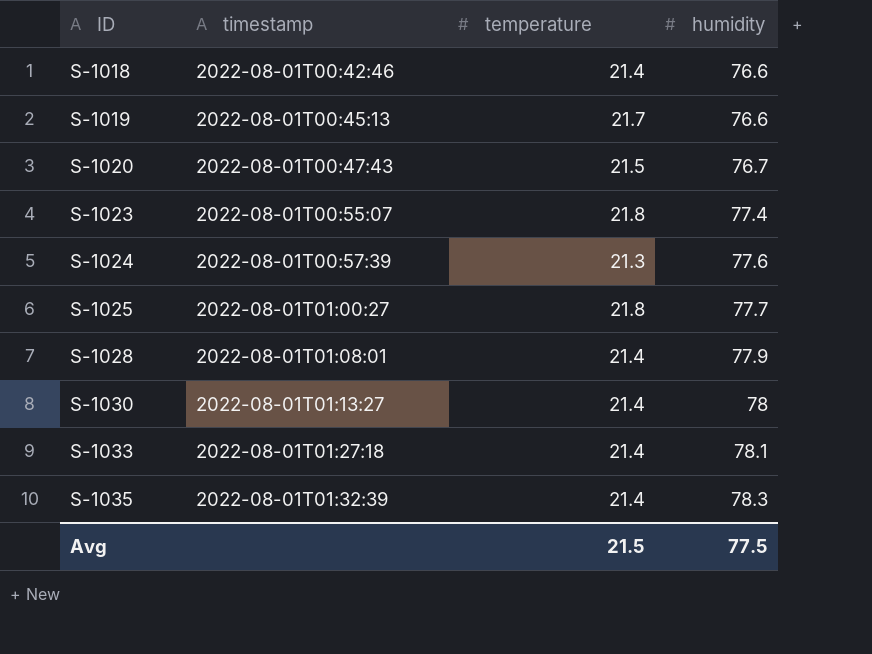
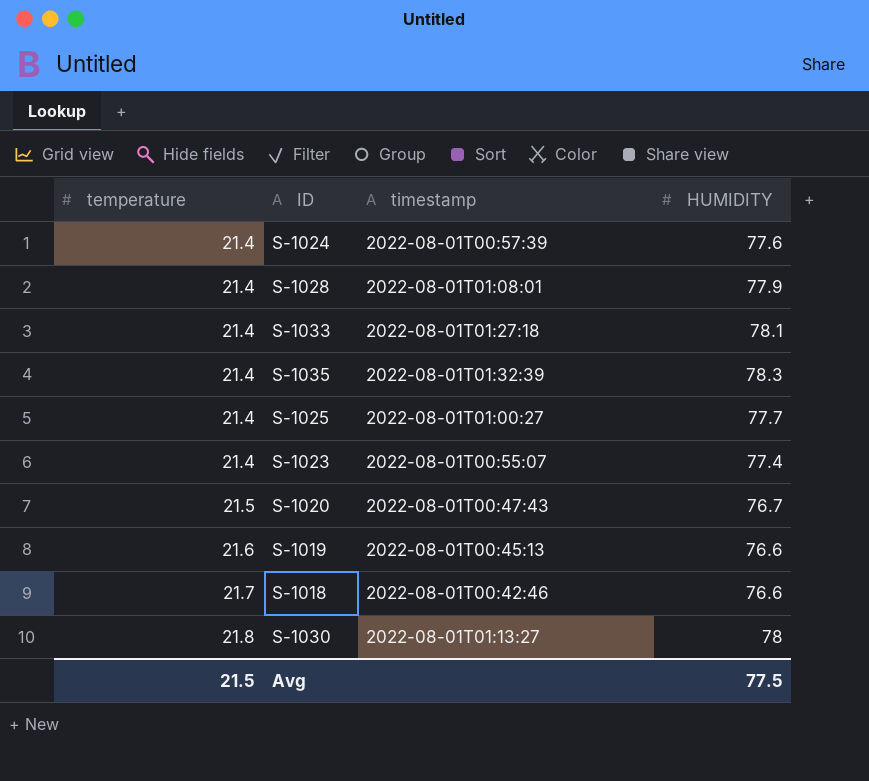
row order: ID ascending -> temperature ascending
column temperature | position: 3 -> 1
column name: humidity -> HUMIDITY
S-1024 | temperature: 21.3 -> 21.4
S-1025 | temperature: 21.8 -> 21.4
S-1023 | temperature: 21.8 -> 21.4
S-1019 | temperature: 21.7 -> 21.6
S-1018 | temperature: 21.4 -> 21.7
S-1030 | temperature: 21.4 -> 21.8

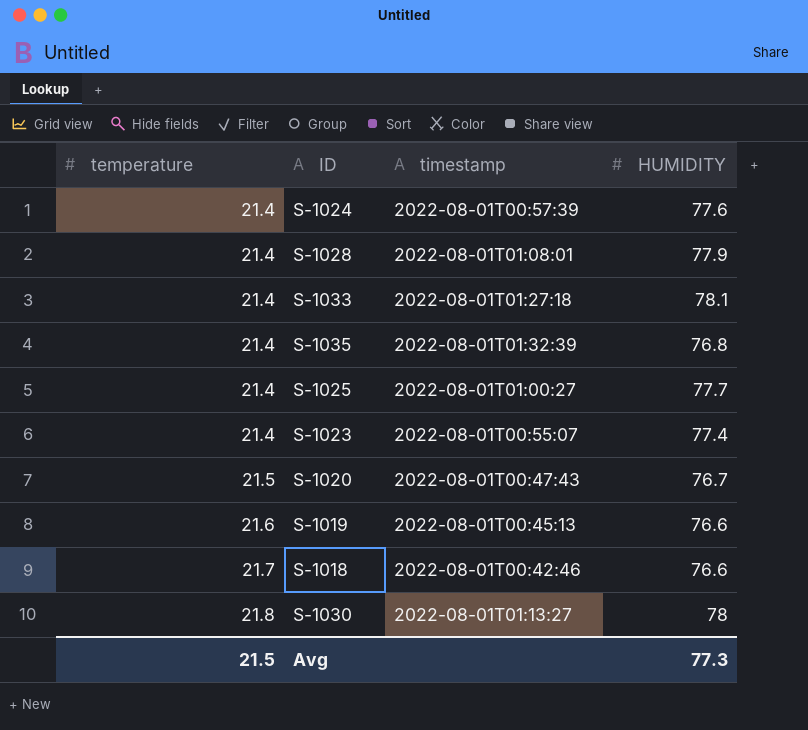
S-1035 | HUMIDITY: 78.3 -> 76.8
Avg | HUMIDITY: 77.5 -> 77.3

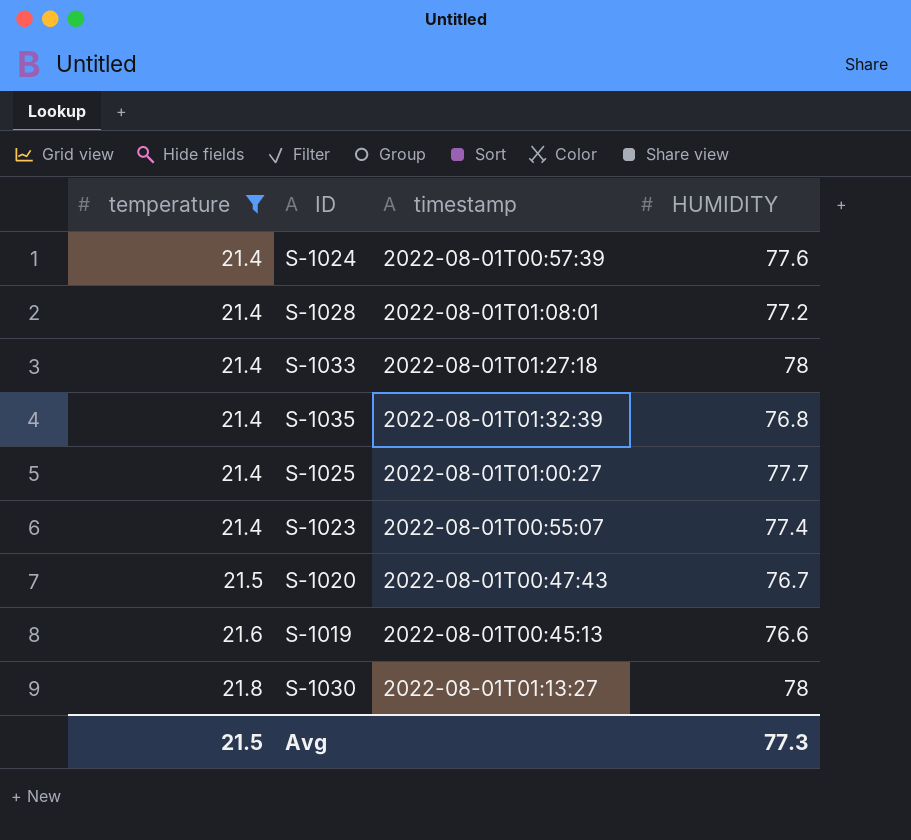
filter: none -> temperature != 21.7
S-1028 | HUMIDITY: 77.9 -> 77.2
S-1033 | HUMIDITY: 78.1 -> 78

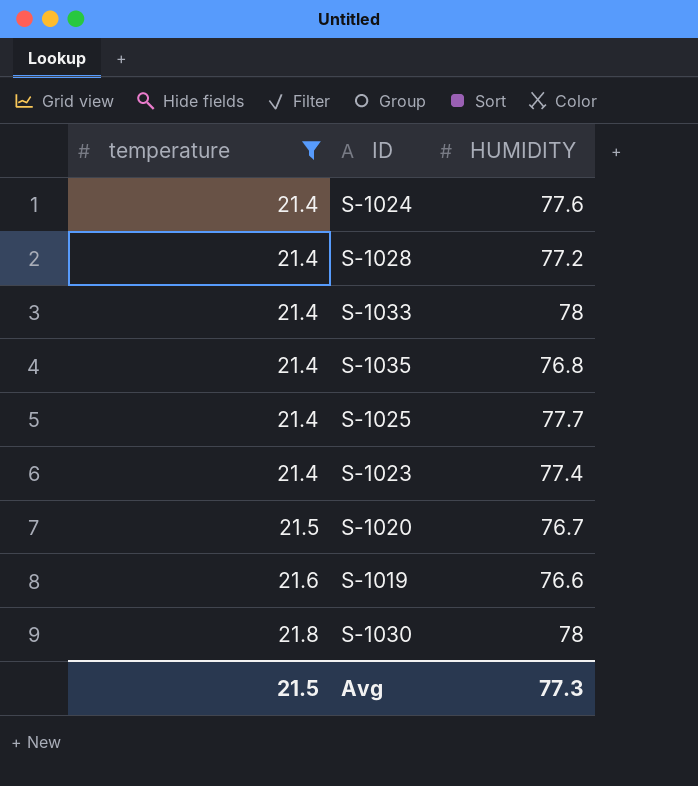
column timestamp | position: 3 -> none

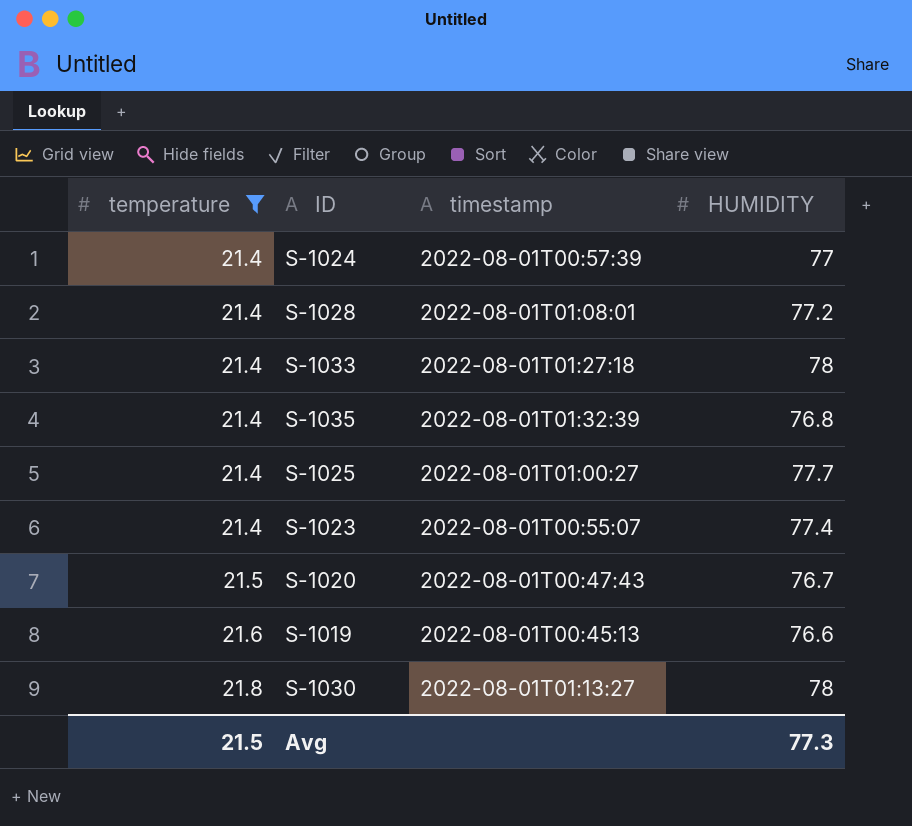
column timestamp | position: none -> 3
S-1024 | HUMIDITY: 77.6 -> 77

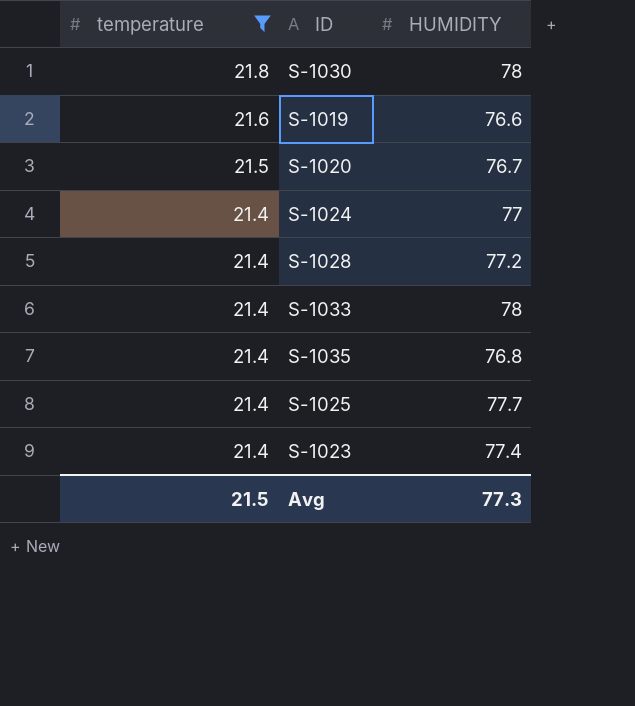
row order: temperature ascending -> temperature descending
column timestamp | position: 3 -> none

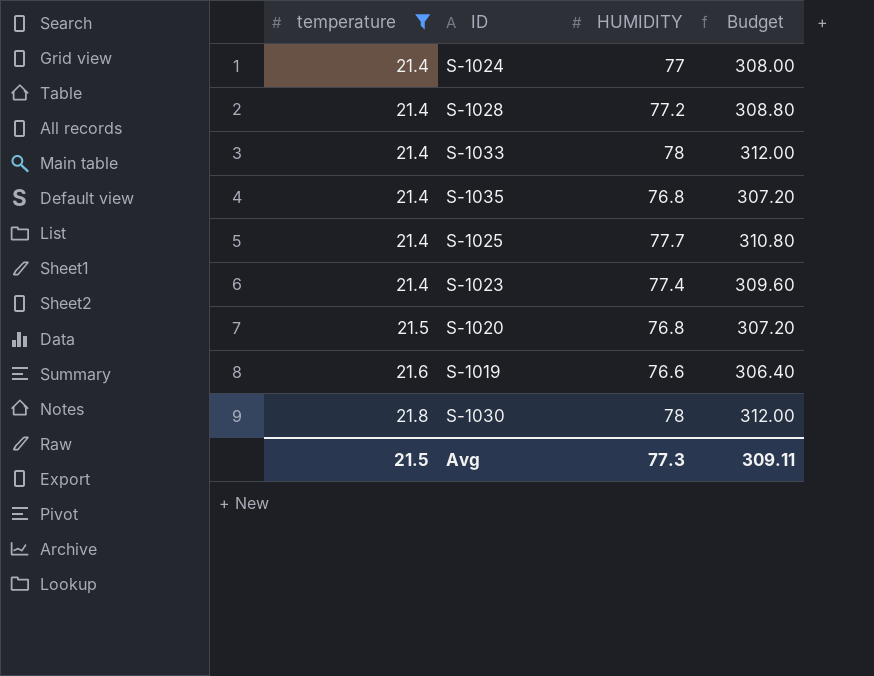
row order: temperature descending -> temperature ascending
column Budget | formula: none -> [HUMIDITY] * 4
S-1020 | HUMIDITY: 76.7 -> 76.8

